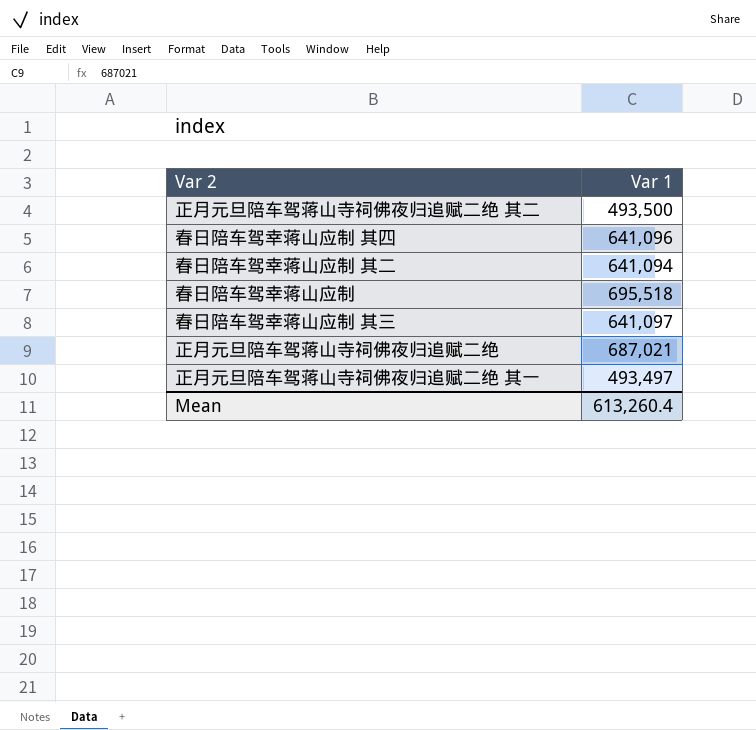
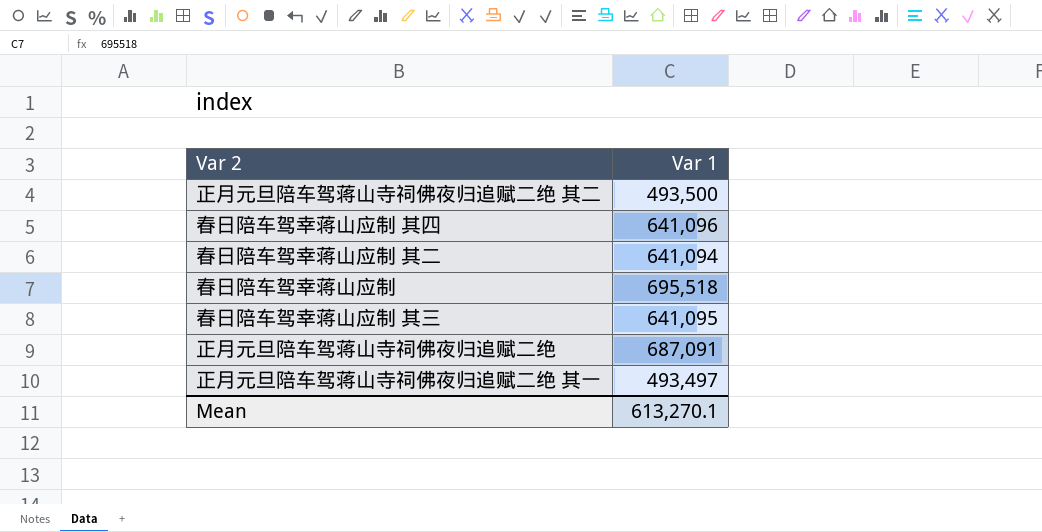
春日陪车驾幸蒋山应制 其三 | Var 1: 641,097 -> 641,095
正月元旦陪车驾蒋山寺祠佛夜归追赋二绝 | Var 1: 687,021 -> 687,091
Mean | Var 1: 613,260.4 -> 613,270.1

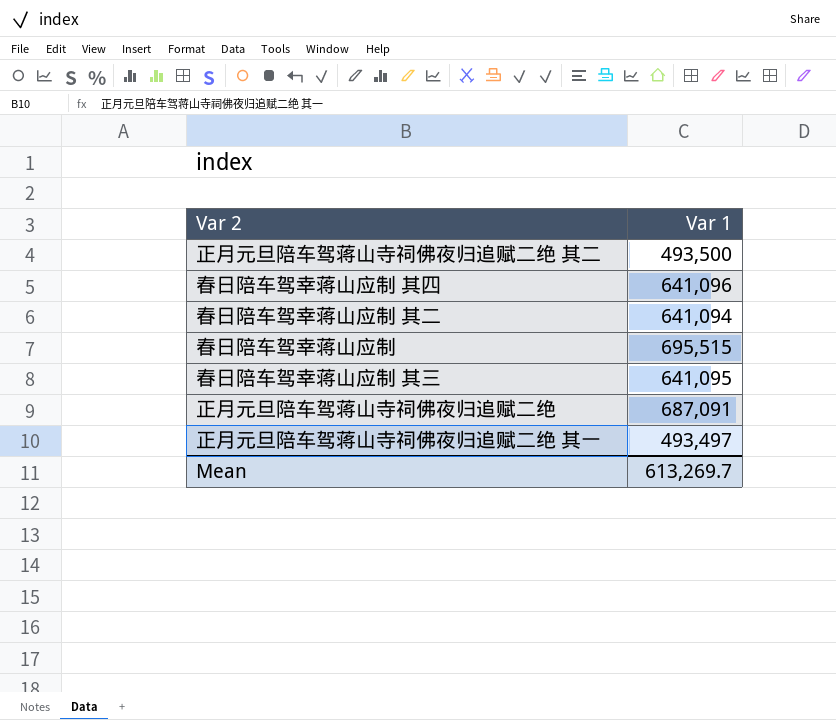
春日陪车驾幸蒋山应制 | Var 1: 695,518 -> 695,515
Mean | Var 1: 613,270.1 -> 613,269.7

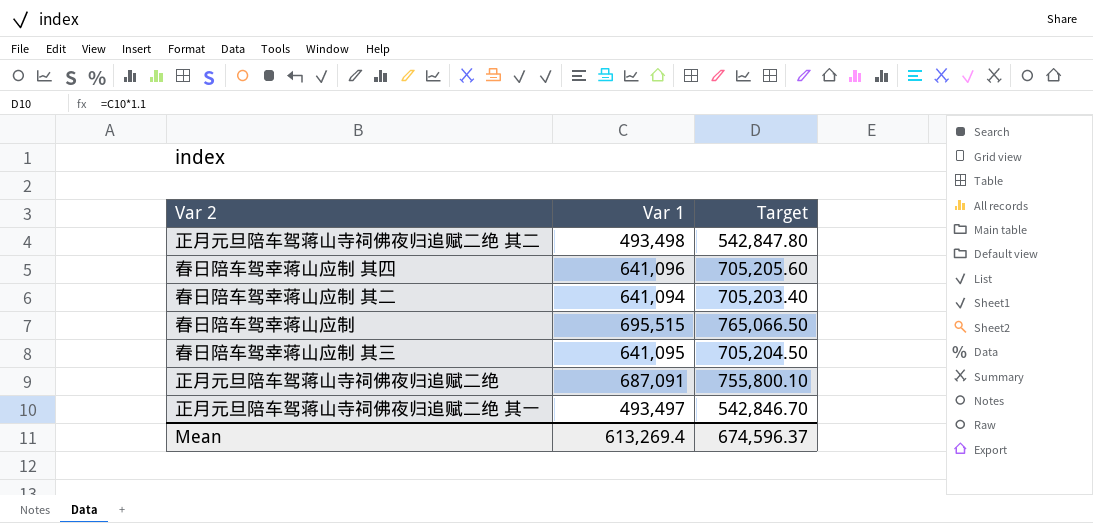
column Target | formula: none -> [Var 1] * 1.1
正月元旦陪车驾蒋山寺祠佛夜归追赋二绝 其二 | Var 1: 493,500 -> 493,498
Mean | Var 1: 613,269.7 -> 613,269.4

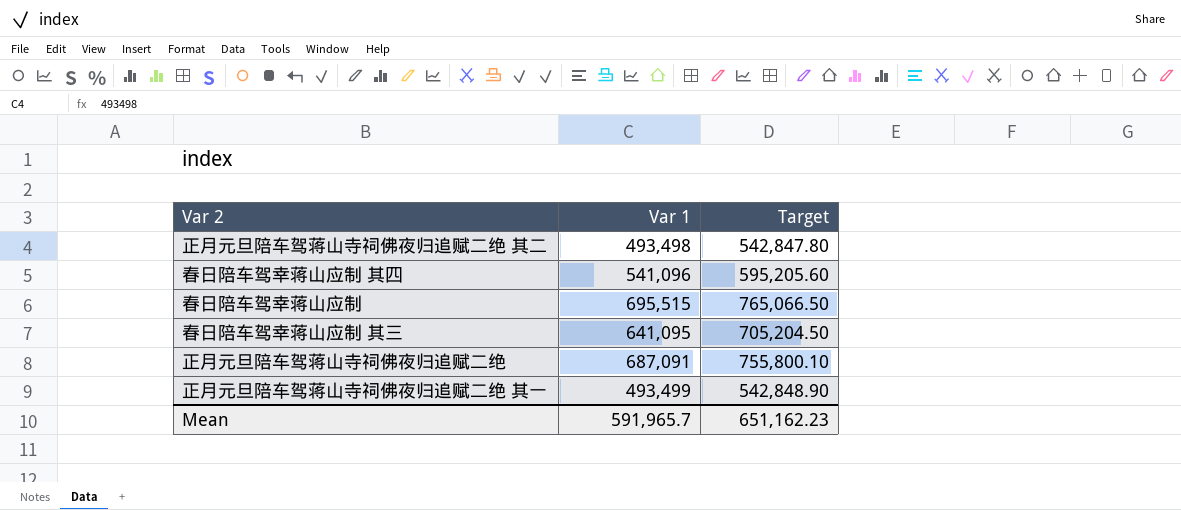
row 春日陪车驾幸蒋山应制 其二: 641,094 | 705,203.40 -> none
春日陪车驾幸蒋山应制 其四 | Var 1: 641,096 -> 541,096
春日陪车驾幸蒋山应制 其四 | Target: 705,205.60 -> 595,205.60
正月元旦陪车驾蒋山寺祠佛夜归追赋二绝 其一 | Var 1: 493,497 -> 493,499
正月元旦陪车驾蒋山寺祠佛夜归追赋二绝 其一 | Target: 542,846.70 -> 542,848.90
Mean | Var 1: 613,269.4 -> 591,965.7
Mean | Target: 674,596.37 -> 651,162.23

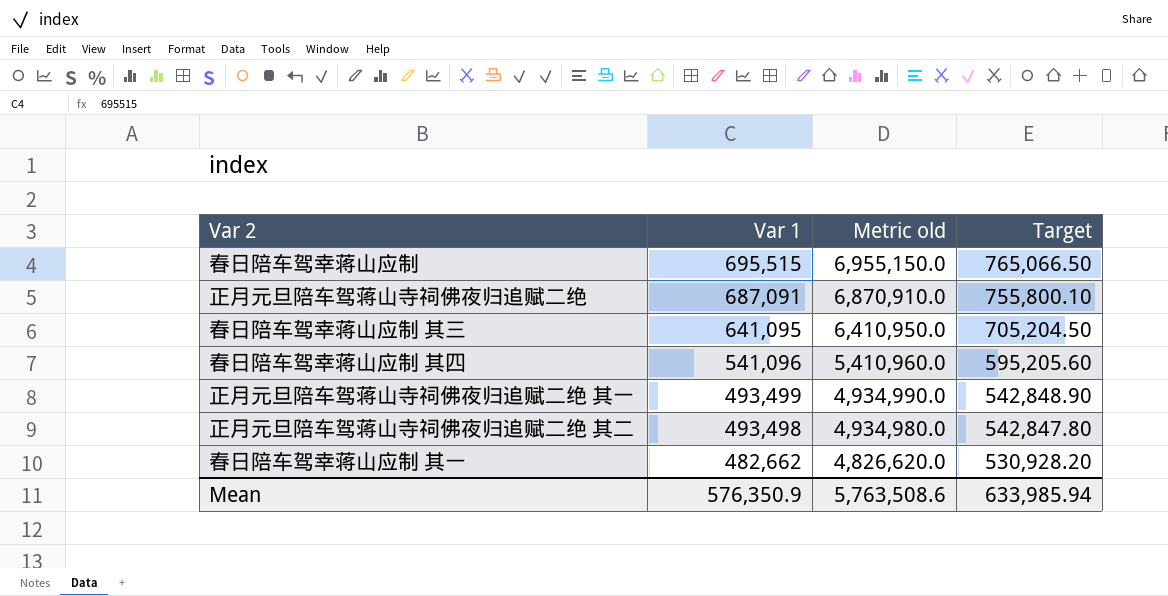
row order: none -> Var 1 descending
column Metric old | formula: none -> [Var 1] * 10
row 春日陪车驾幸蒋山应制 其一: none -> 482,662 | 4,826,620.0 | 530,928.20
Mean | Var 1: 591,965.7 -> 576,350.9
Mean | Target: 651,162.23 -> 633,985.94

